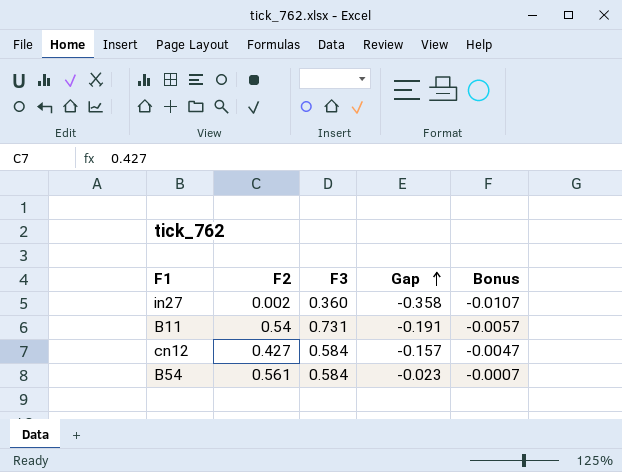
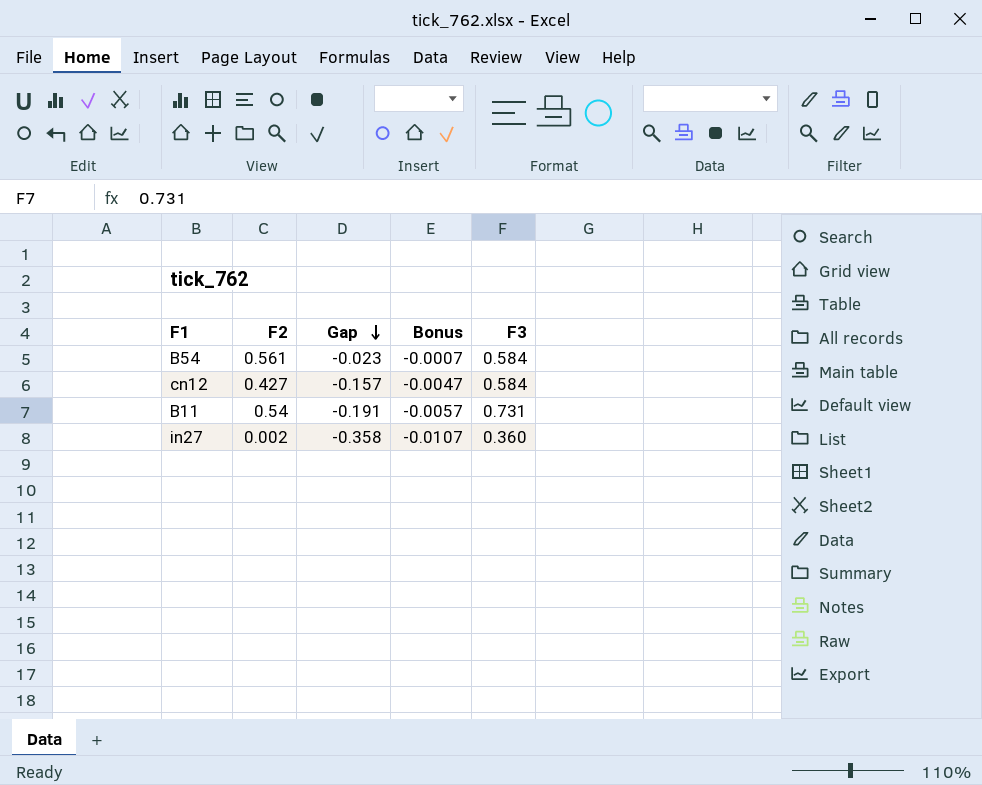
row order: Gap ascending -> Gap descending
column F3 | position: 3 -> 5

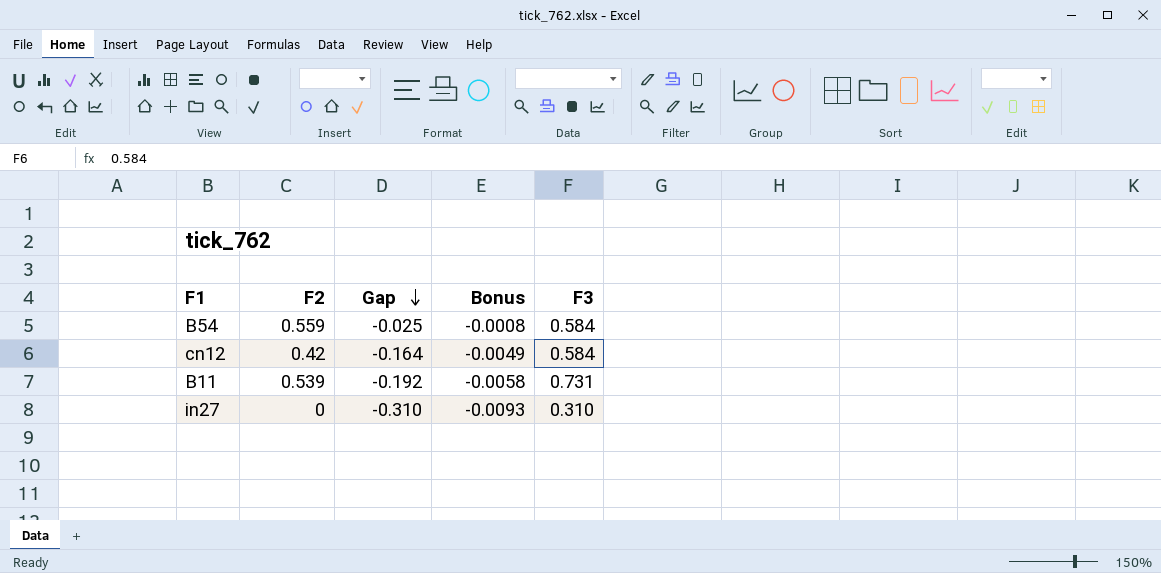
B54 | F2: 0.561 -> 0.559
B54 | Gap: -0.023 -> -0.025
B54 | Bonus: -0.0007 -> -0.0008
cn12 | F2: 0.427 -> 0.42
cn12 | Gap: -0.157 -> -0.164
cn12 | Bonus: -0.0047 -> -0.0049
B11 | F2: 0.54 -> 0.539
B11 | Gap: -0.191 -> -0.192
B11 | Bonus: -0.0057 -> -0.0058
in27 | F2: 0.002 -> 0
in27 | Gap: -0.358 -> -0.310
in27 | Bonus: -0.0107 -> -0.0093
in27 | F3: 0.360 -> 0.310

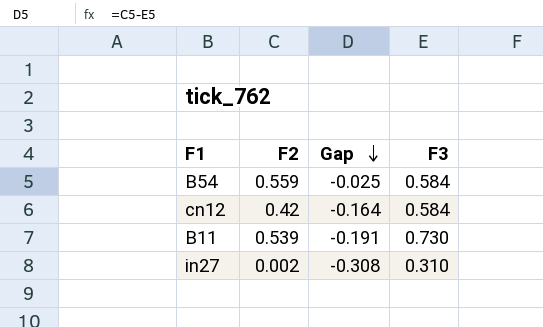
column Bonus | formula: [Gap] * 0.03 -> none
B11 | Gap: -0.192 -> -0.191
B11 | F3: 0.731 -> 0.730
in27 | F2: 0 -> 0.002
in27 | Gap: -0.310 -> -0.308

